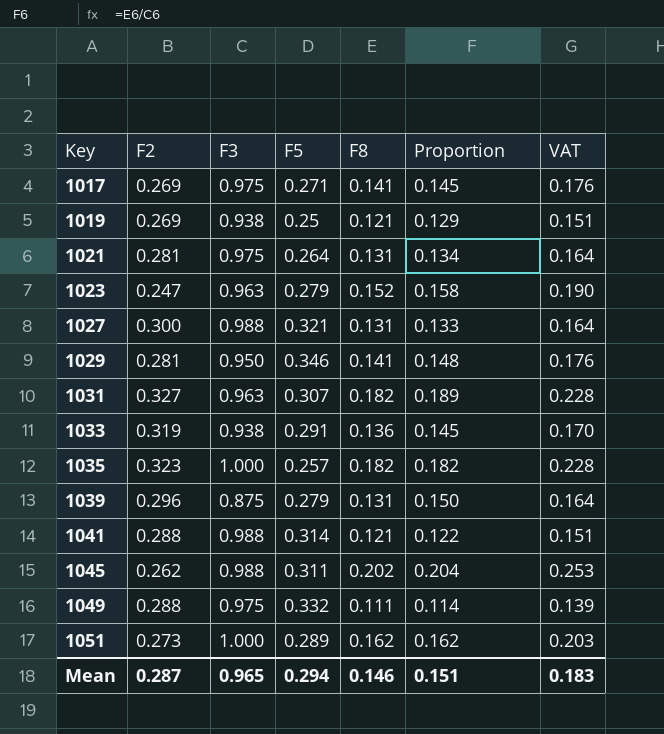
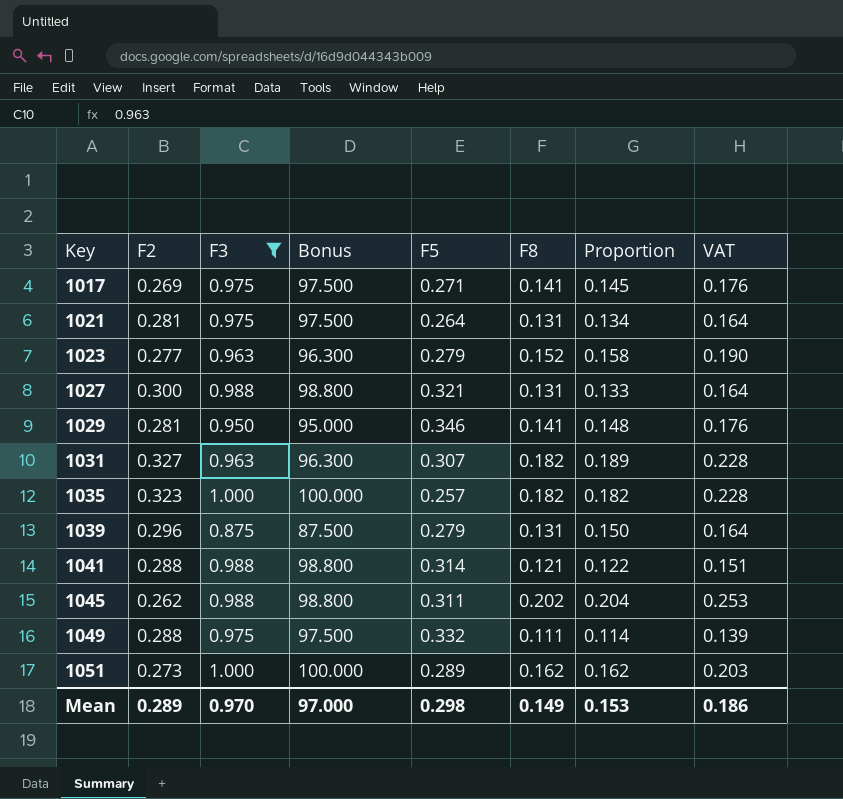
filter: none -> F3 != 0.938
column Bonus | formula: none -> [F3] * 100
1023 | F2: 0.247 -> 0.277
Mean | F2: 0.287 -> 0.289
Mean | F3: 0.965 -> 0.970
Mean | F5: 0.294 -> 0.298
Mean | F8: 0.146 -> 0.149
Mean | Proportion: 0.151 -> 0.153
Mean | VAT: 0.183 -> 0.186

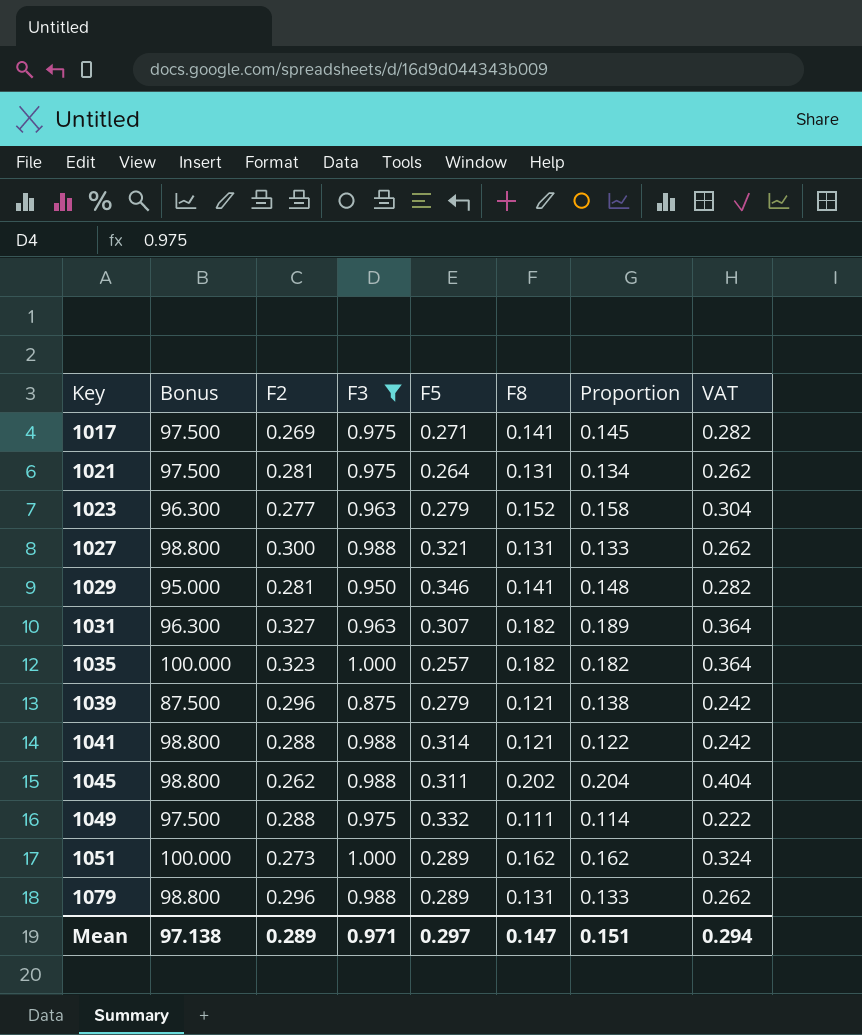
column Bonus | position: 4 -> 2
column VAT | formula: [F8] * 1.25 -> [F8] * 2
1039 | F8: 0.131 -> 0.121
1039 | Proportion: 0.150 -> 0.138
row 1079: none -> 98.800 | 0.296 | 0.988 | 0.289 | 0.131 | 0.133 | 0.262
Mean | Bonus: 97.000 -> 97.138
Mean | F3: 0.970 -> 0.971
Mean | F5: 0.298 -> 0.297
Mean | F8: 0.149 -> 0.147
Mean | Proportion: 0.153 -> 0.151
Mean | VAT: 0.186 -> 0.294

